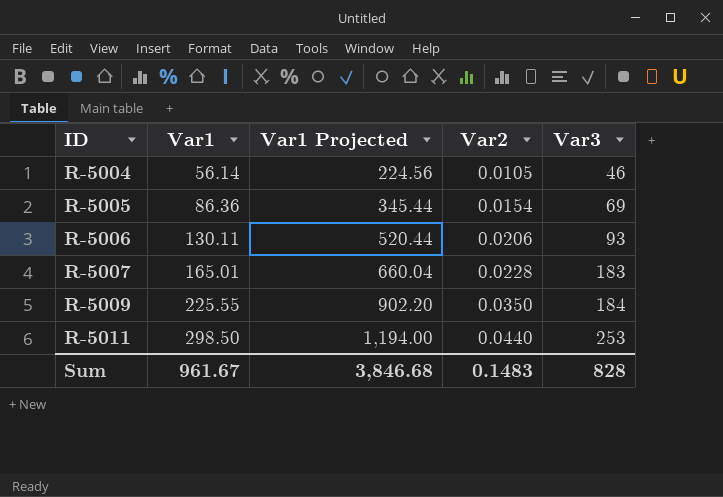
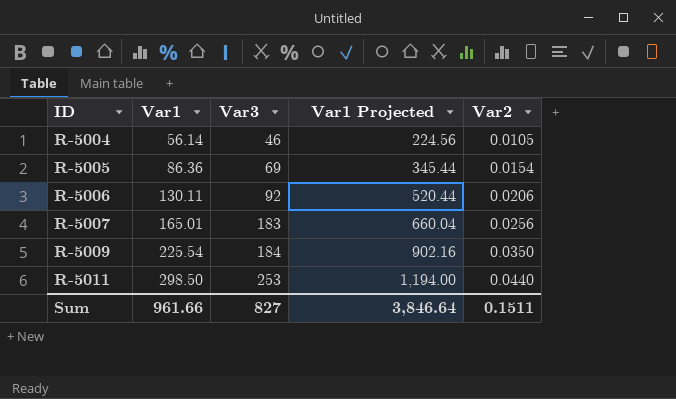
column Var3 | position: 5 -> 3
R-5006 | Var3: 93 -> 92
R-5007 | Var2: 0.0228 -> 0.0256
R-5009 | Var1: 225.55 -> 225.54
R-5009 | Var1 Projected: 902.20 -> 902.16
Sum | Var1: 961.67 -> 961.66
Sum | Var3: 828 -> 827
Sum | Var1 Projected: 3,846.68 -> 3,846.64
Sum | Var2: 0.1483 -> 0.1511

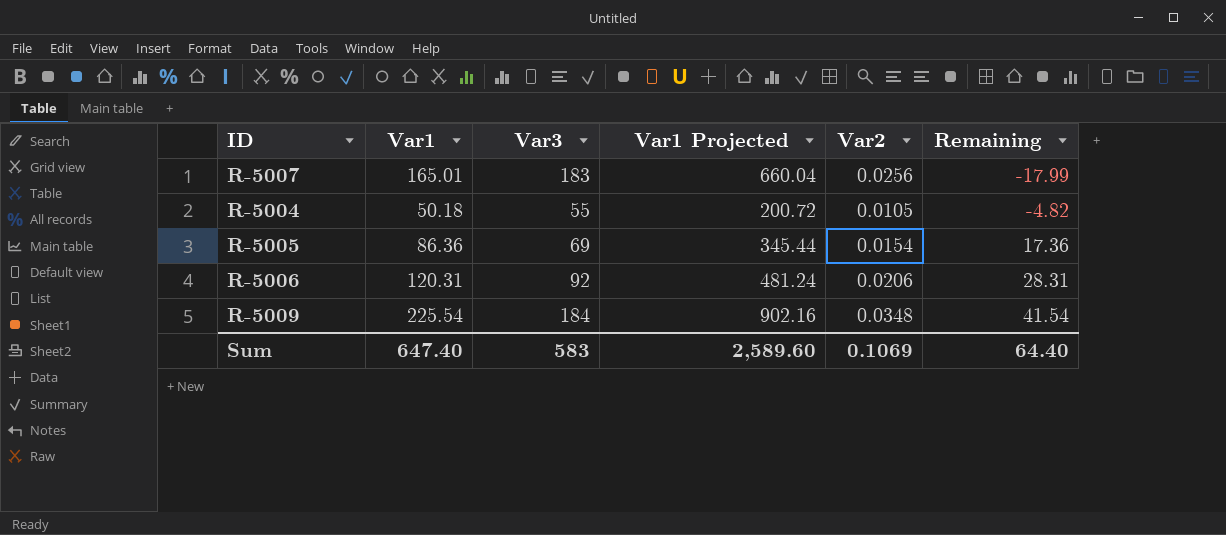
row order: ID ascending -> Remaining ascending
column Remaining | formula: none -> [Var1] - [Var3]
row R-5011: 298.50 | 253 | 1,194.00 | 0.0440 -> none
R-5004 | Var1: 56.14 -> 50.18
R-5004 | Var3: 46 -> 55
R-5004 | Var1 Projected: 224.56 -> 200.72
R-5006 | Var1: 130.11 -> 120.31
R-5006 | Var1 Projected: 520.44 -> 481.24
R-5009 | Var2: 0.0350 -> 0.0348
Sum | Var1: 961.66 -> 647.40
Sum | Var3: 827 -> 583
Sum | Var1 Projected: 3,846.64 -> 2,589.60
Sum | Var2: 0.1511 -> 0.1069

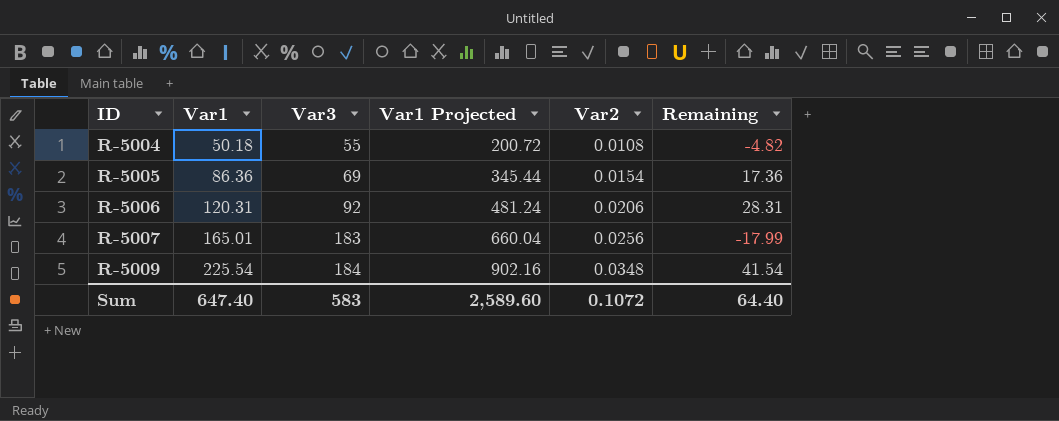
row order: Remaining ascending -> ID ascending
R-5004 | Var2: 0.0105 -> 0.0108
Sum | Var2: 0.1069 -> 0.1072

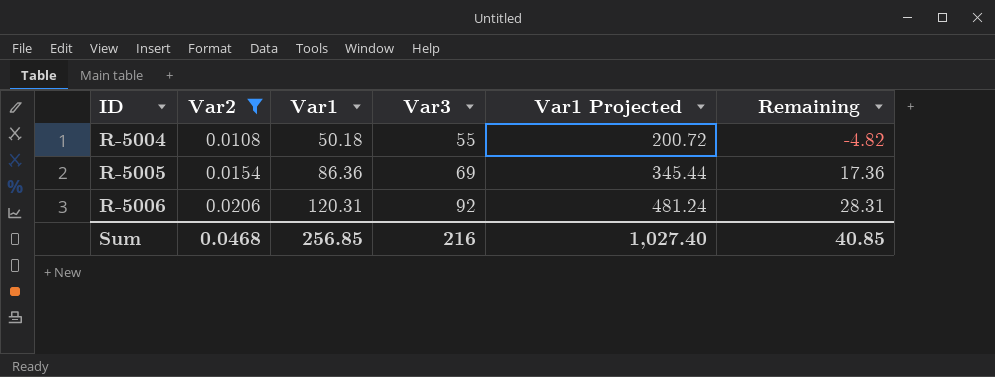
filter: none -> Var2 <= 0.0206
column Var2 | position: 5 -> 2
Sum | Var2: 0.1072 -> 0.0468
Sum | Var1: 647.40 -> 256.85
Sum | Var3: 583 -> 216
Sum | Var1 Projected: 2,589.60 -> 1,027.40
Sum | Remaining: 64.40 -> 40.85

